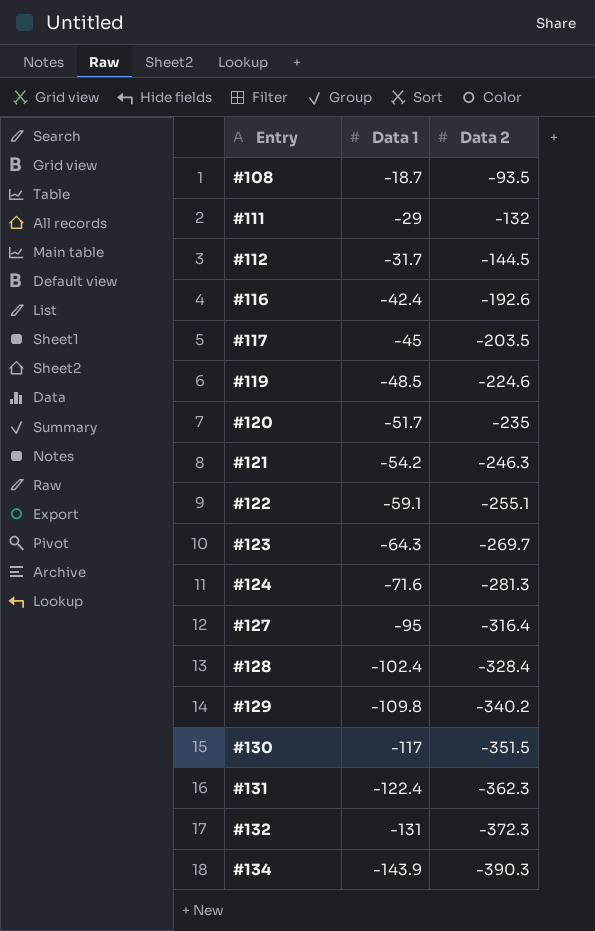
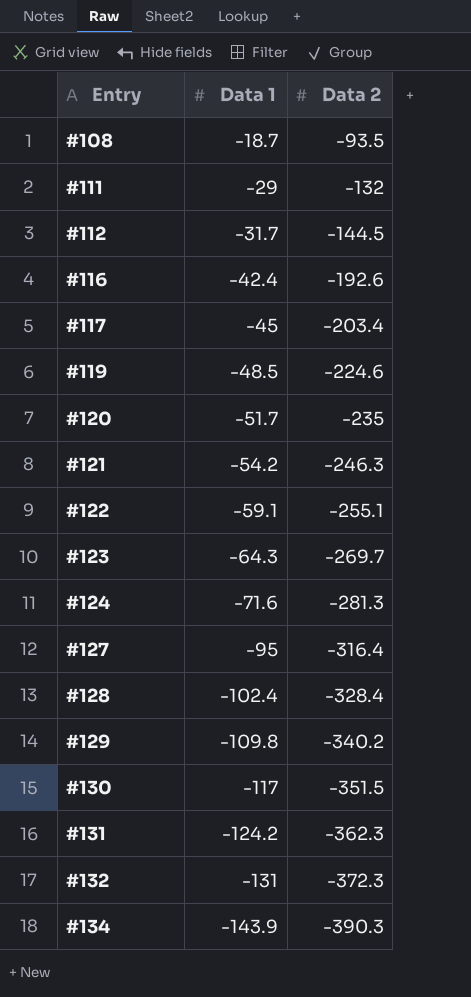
#117 | Data 2: -203.5 -> -203.4
#131 | Data 1: -122.4 -> -124.2

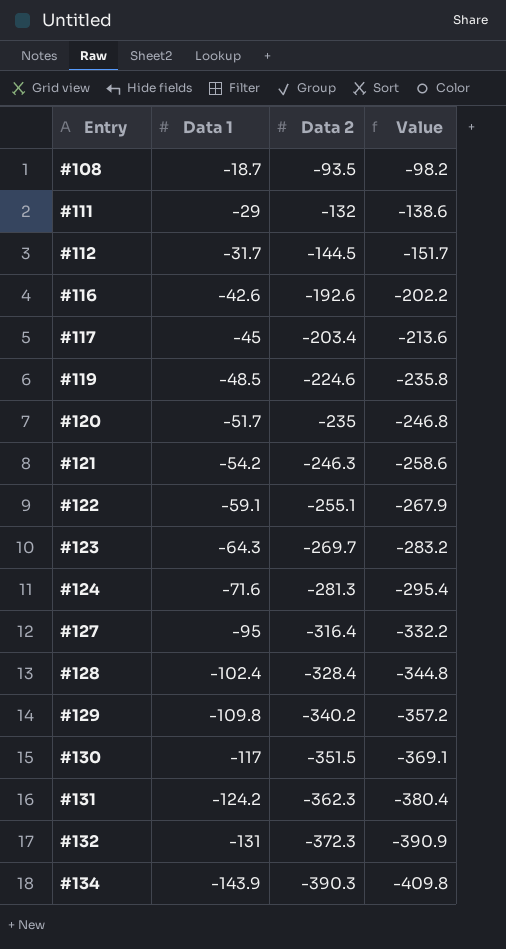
column Value | formula: none -> [Data 2] * 1.05
#116 | Data 1: -42.4 -> -42.6

